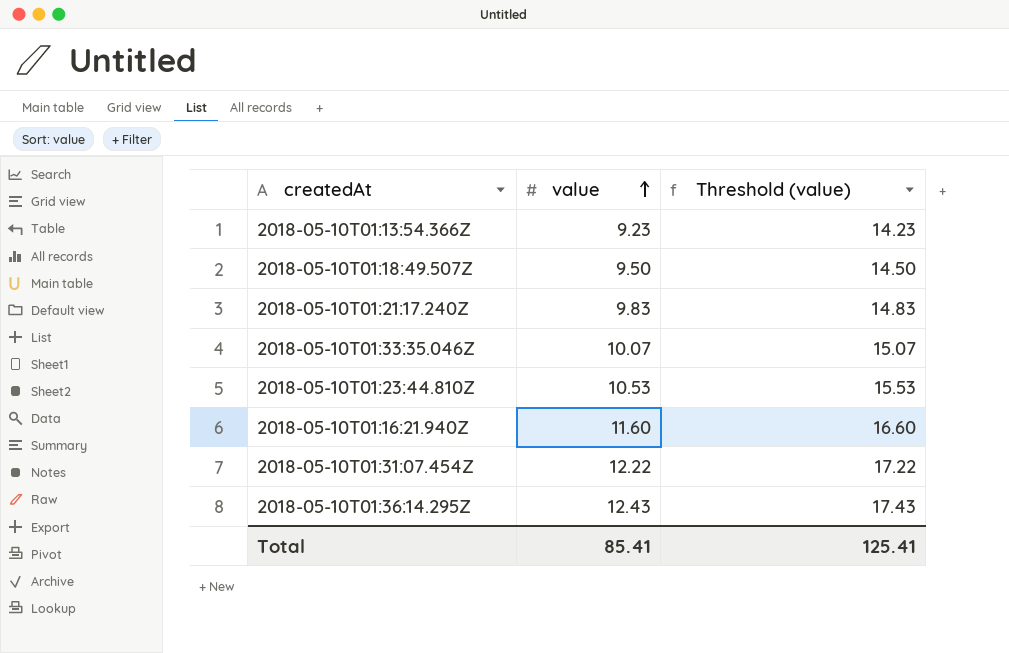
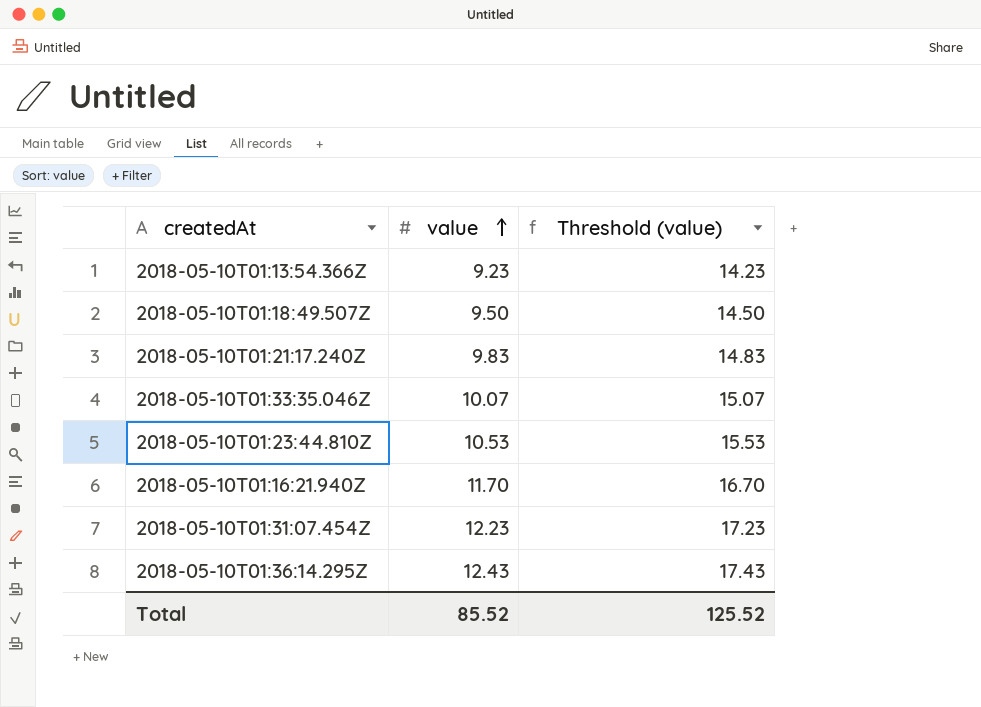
2018-05-10T01:16:21.940Z | value: 11.60 -> 11.70
2018-05-10T01:16:21.940Z | Threshold (value): 16.60 -> 16.70
2018-05-10T01:31:07.454Z | value: 12.22 -> 12.23
2018-05-10T01:31:07.454Z | Threshold (value): 17.22 -> 17.23
Total | value: 85.41 -> 85.52
Total | Threshold (value): 125.41 -> 125.52

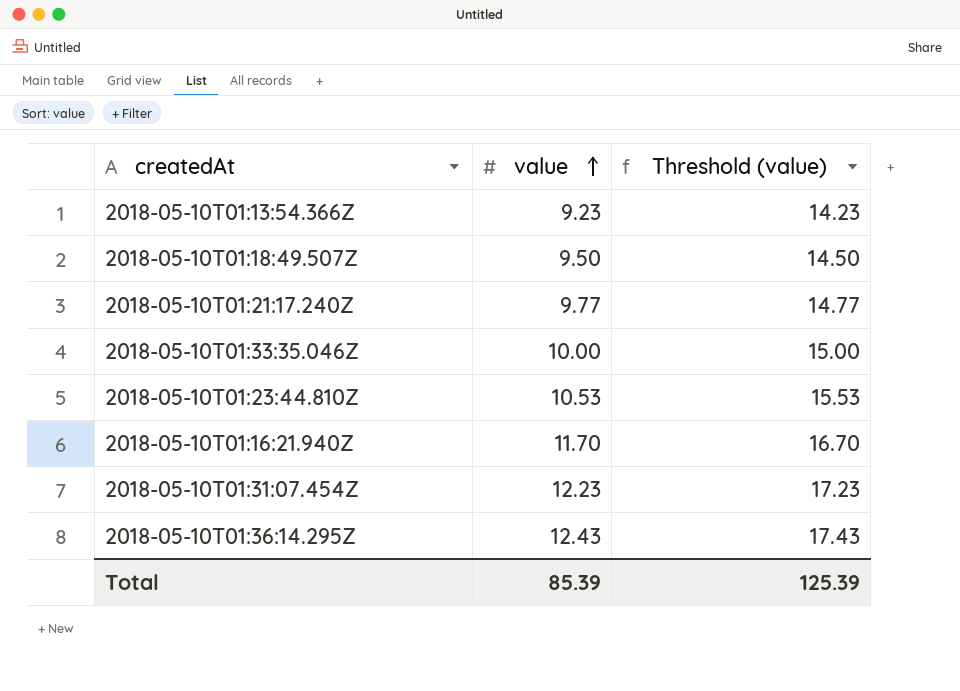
2018-05-10T01:21:17.240Z | value: 9.83 -> 9.77
2018-05-10T01:21:17.240Z | Threshold (value): 14.83 -> 14.77
2018-05-10T01:33:35.046Z | value: 10.07 -> 10.00
2018-05-10T01:33:35.046Z | Threshold (value): 15.07 -> 15.00
Total | value: 85.52 -> 85.39
Total | Threshold (value): 125.52 -> 125.39

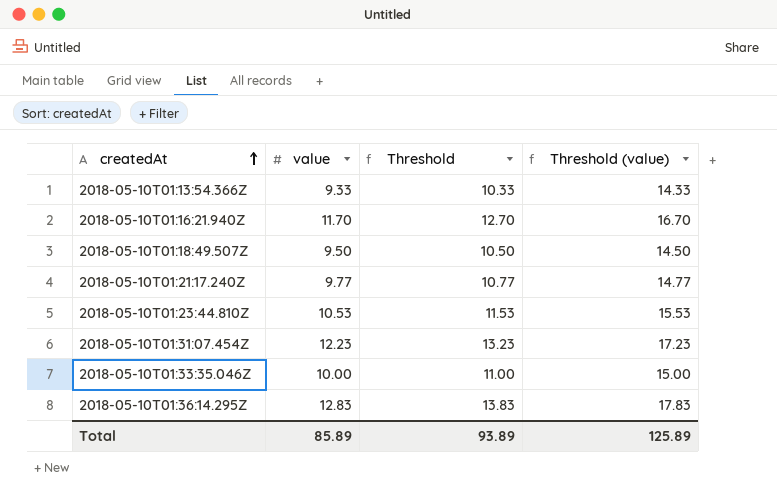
row order: value ascending -> createdAt ascending
column Threshold | formula: none -> [value] + 1
2018-05-10T01:13:54.366Z | value: 9.23 -> 9.33
2018-05-10T01:13:54.366Z | Threshold (value): 14.23 -> 14.33
2018-05-10T01:36:14.295Z | value: 12.43 -> 12.83
2018-05-10T01:36:14.295Z | Threshold (value): 17.43 -> 17.83
Total | value: 85.39 -> 85.89
Total | Threshold (value): 125.39 -> 125.89

